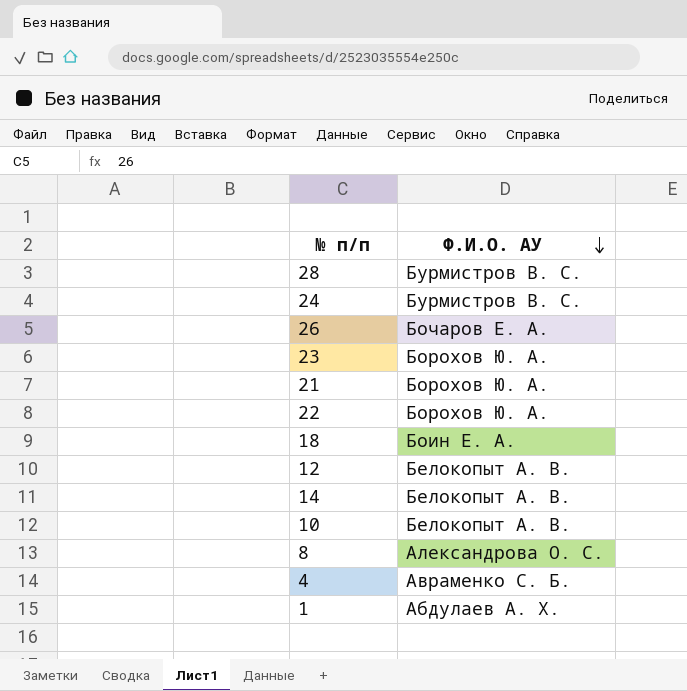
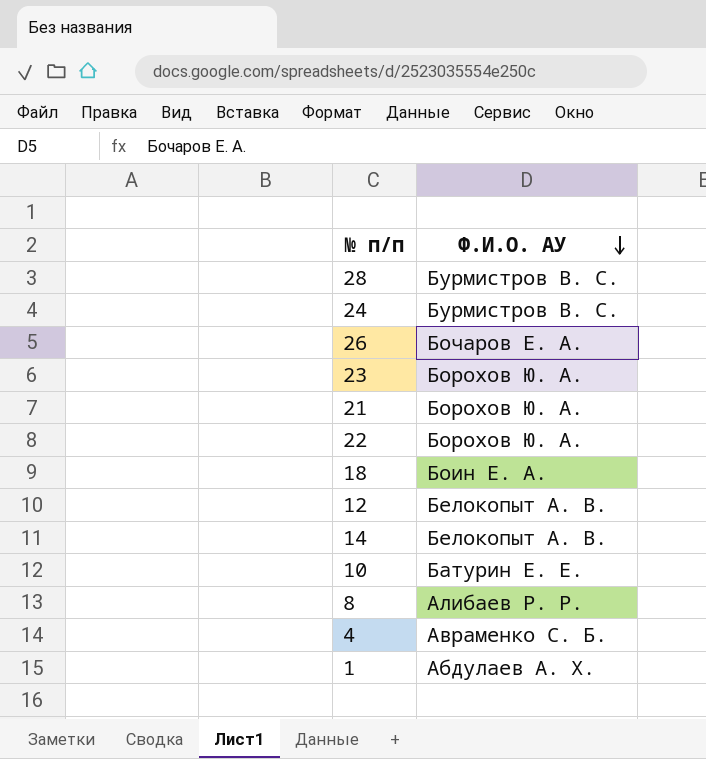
10 | Ф.И.О. АУ: Белокопыт А. В. -> Батурин Е. Е.
8 | Ф.И.О. АУ: Александрова О. С. -> Алибаев Р. Р.

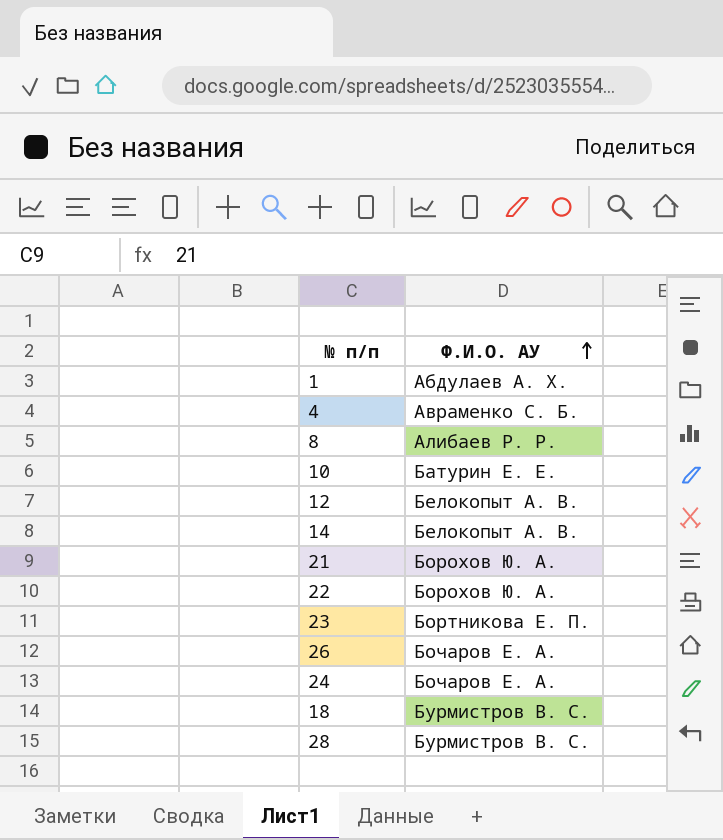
row order: Ф.И.О. АУ descending -> Ф.И.О. АУ ascending
23 | Ф.И.О. АУ: Борохов Ю. А. -> Бортникова Е. П.
24 | Ф.И.О. АУ: Бурмистров В. С. -> Бочаров Е. А.
18 | Ф.И.О. АУ: Боин Е. А. -> Бурмистров В. С.

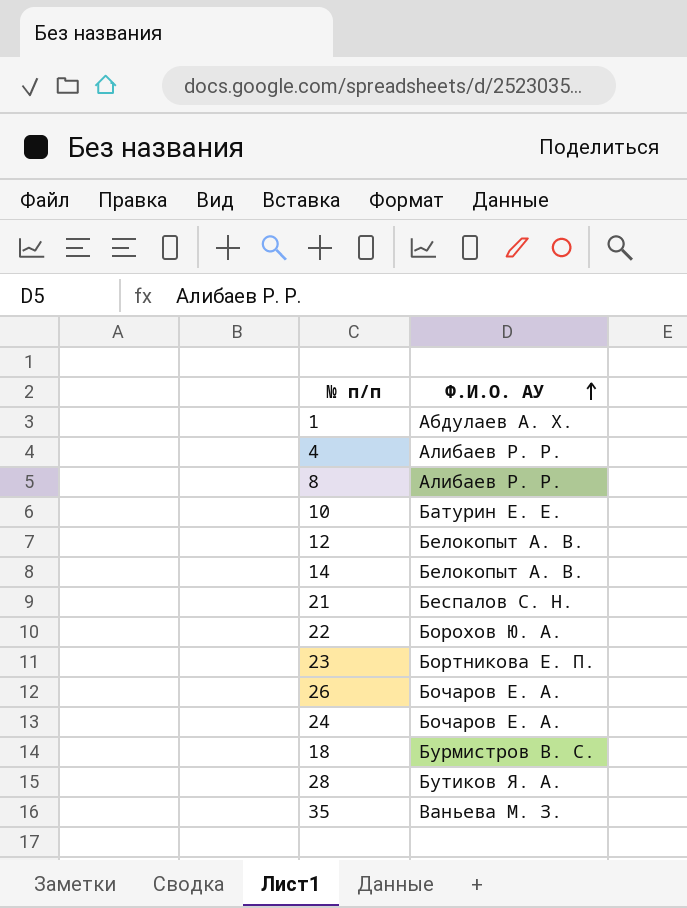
4 | Ф.И.О. АУ: Авраменко С. Б. -> Алибаев Р. Р.
21 | Ф.И.О. АУ: Борохов Ю. А. -> Беспалов С. Н.
28 | Ф.И.О. АУ: Бурмистров В. С. -> Бутиков Я. А.
row 35: none -> Ваньева М. З.

